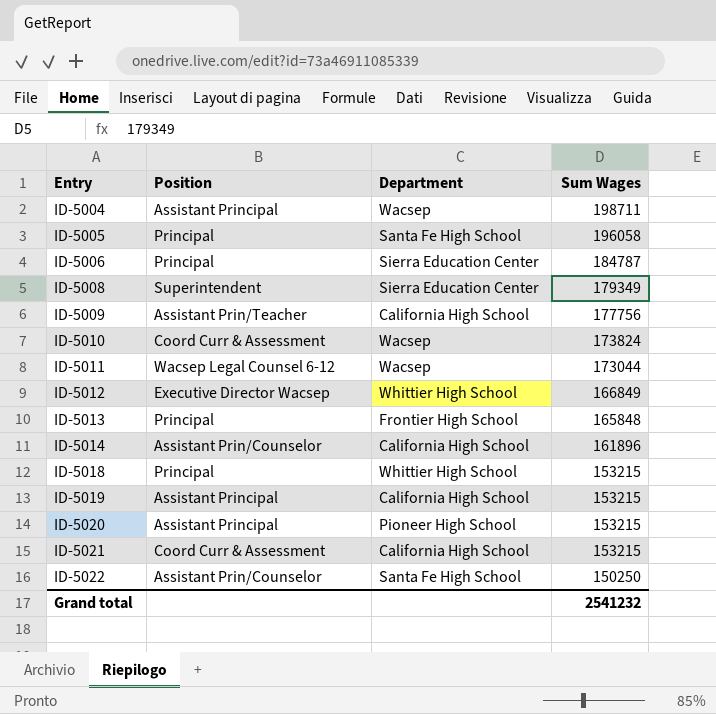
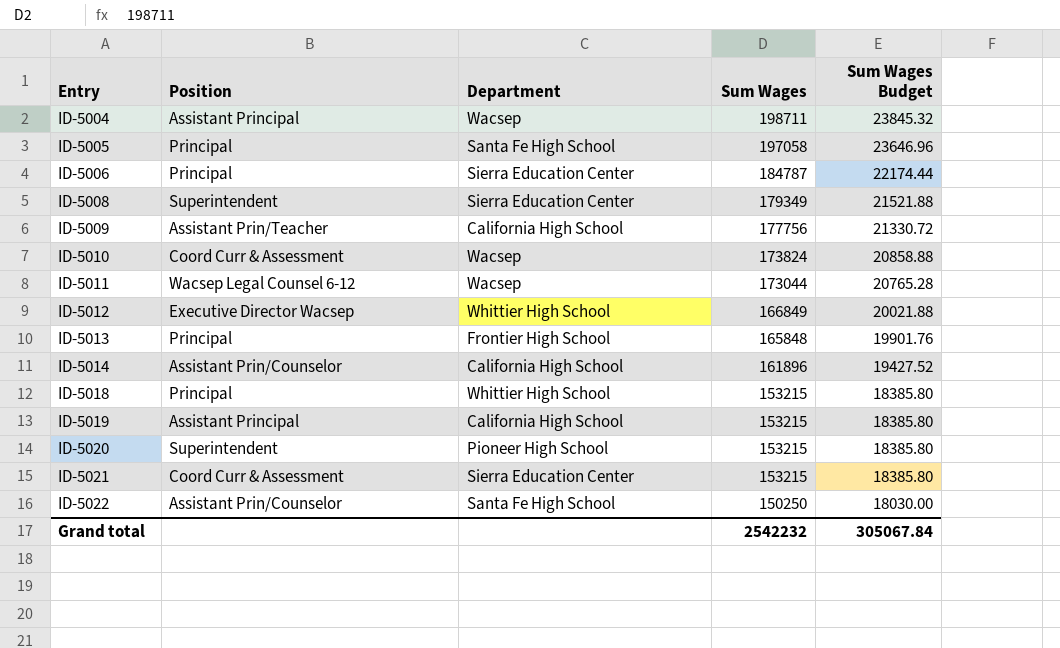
column Sum Wages Budget | formula: none -> [Sum Wages] * 0.12
ID-5005 | Sum Wages: 196058 -> 197058
ID-5020 | Position: Assistant Principal -> Superintendent
ID-5021 | Department: California High School -> Sierra Education Center
Grand total | Sum Wages: 2541232 -> 2542232

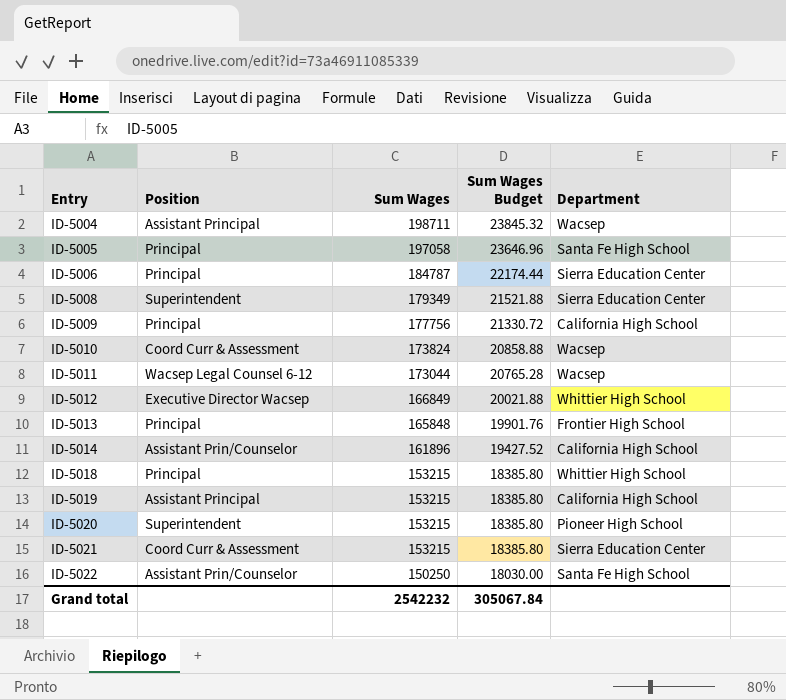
column Department | position: 3 -> 5
ID-5009 | Position: Assistant Prin/Teacher -> Principal

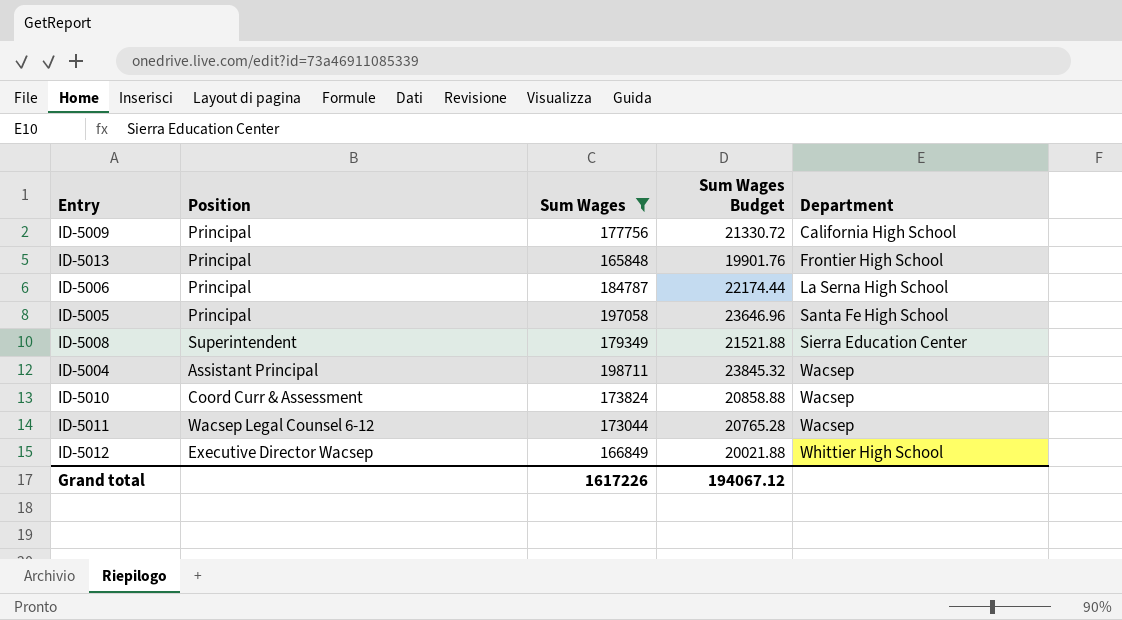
filter: none -> Sum Wages >= 165848
row order: Entry ascending -> Department ascending
ID-5006 | Department: Sierra Education Center -> La Serna High School
Grand total | Sum Wages: 2542232 -> 1617226
Grand total | Sum Wages Budget: 305067.84 -> 194067.12

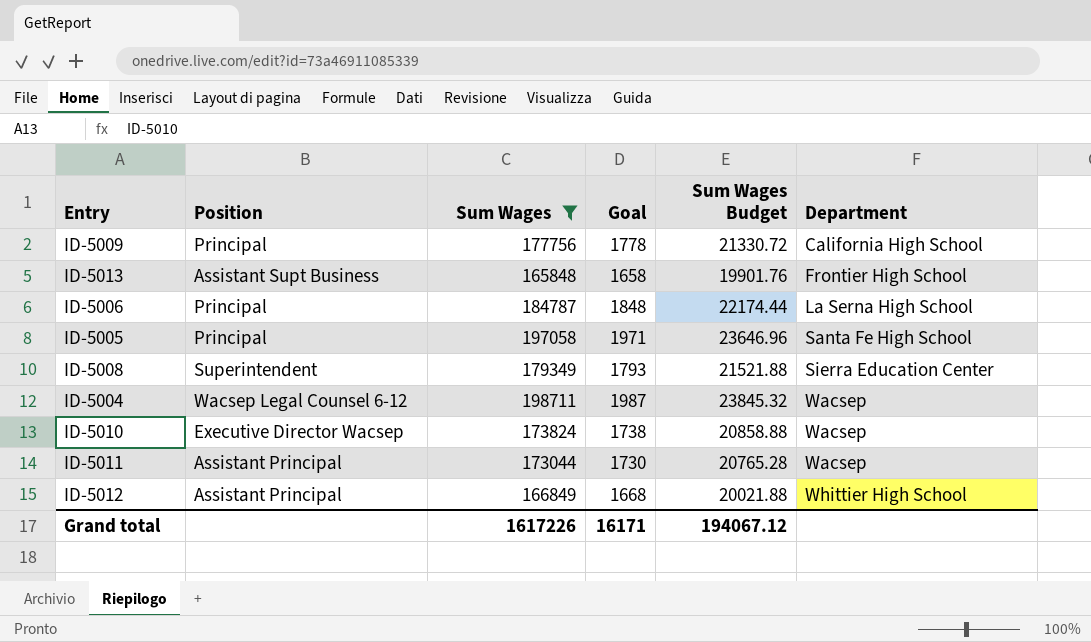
column Goal | formula: none -> [Sum Wages] * 0.01
ID-5013 | Position: Principal -> Assistant Supt Business
ID-5004 | Position: Assistant Principal -> Wacsep Legal Counsel 6-12
ID-5010 | Position: Coord Curr & Assessment -> Executive Director Wacsep
ID-5011 | Position: Wacsep Legal Counsel 6-12 -> Assistant Principal
ID-5012 | Position: Executive Director Wacsep -> Assistant Principal

